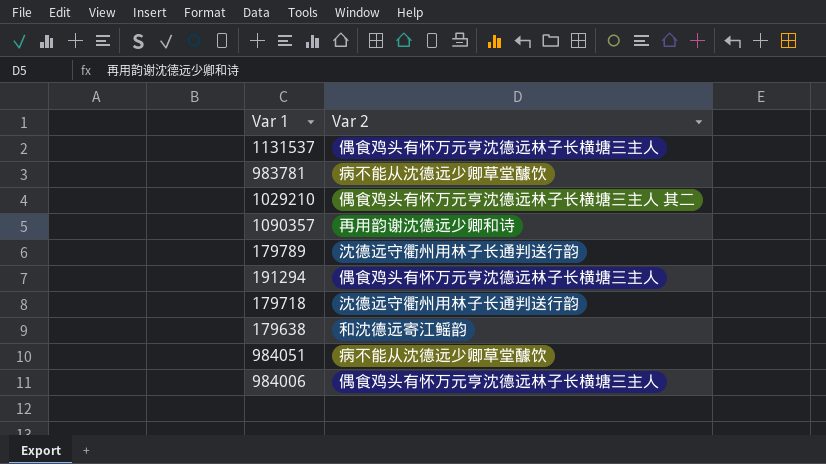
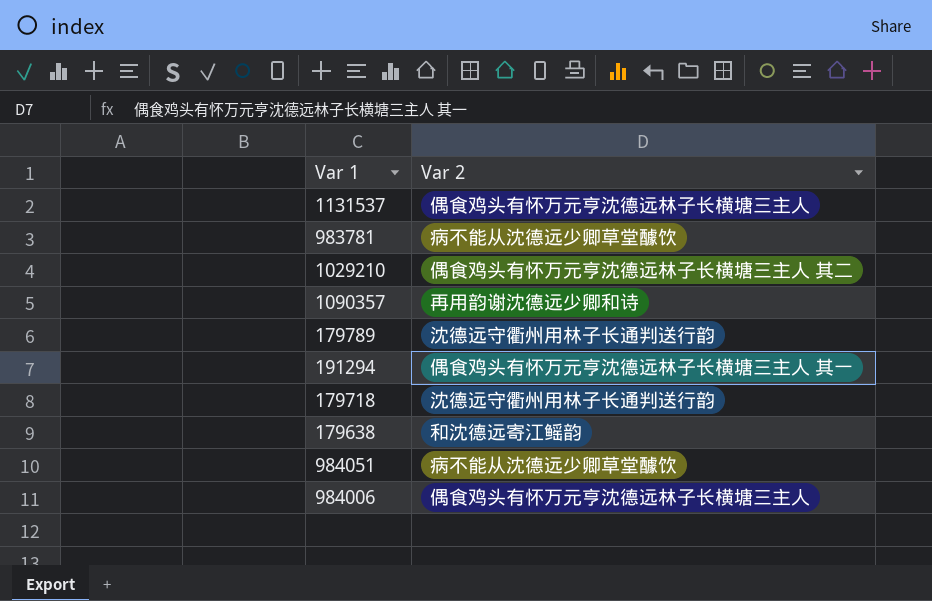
191294 | Var 2: 偶食鸡头有怀万元亨沈德远林子长横塘三主人 -> 偶食鸡头有怀万元亨沈德远林子长横塘三主人 其一

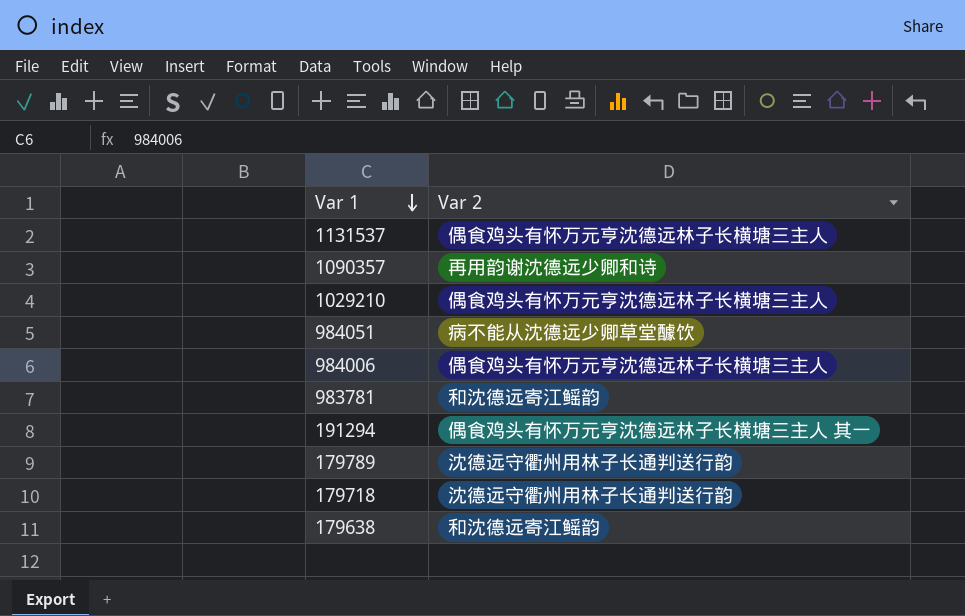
row order: none -> Var 1 descending
1029210 | Var 2: 偶食鸡头有怀万元亨沈德远林子长横塘三主人 其二 -> 偶食鸡头有怀万元亨沈德远林子长横塘三主人
983781 | Var 2: 病不能从沈德远少卿草堂醵饮 -> 和沈德远寄江鳐韵

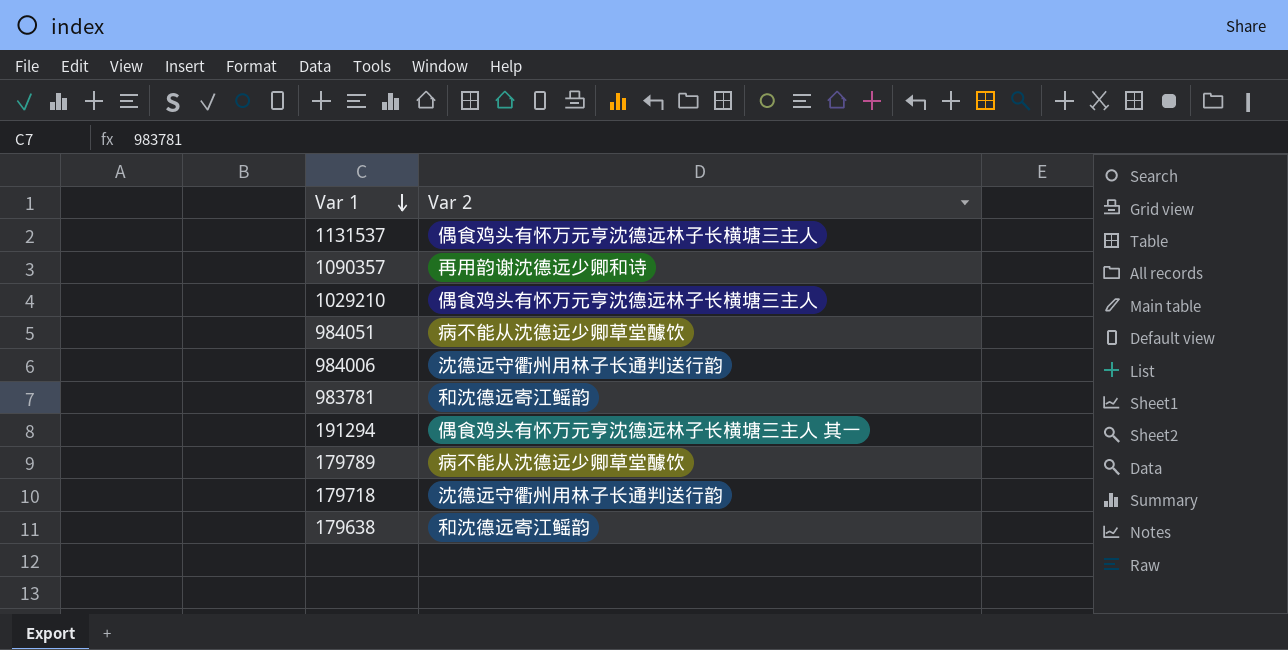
984006 | Var 2: 偶食鸡头有怀万元亨沈德远林子长横塘三主人 -> 沈德远守衢州用林子长通判送行韵
179789 | Var 2: 沈德远守衢州用林子长通判送行韵 -> 病不能从沈德远少卿草堂醵饮

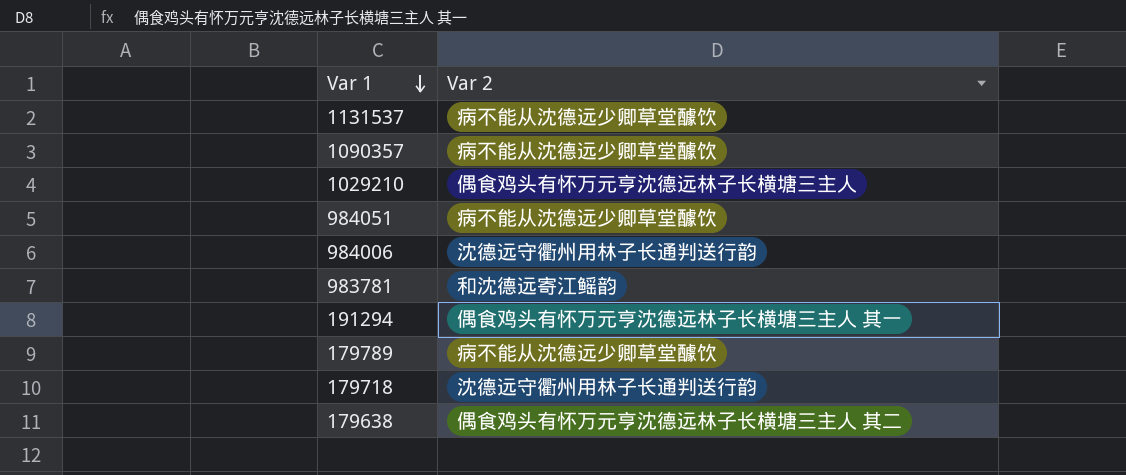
1131537 | Var 2: 偶食鸡头有怀万元亨沈德远林子长横塘三主人 -> 病不能从沈德远少卿草堂醵饮
1090357 | Var 2: 再用韵谢沈德远少卿和诗 -> 病不能从沈德远少卿草堂醵饮
179638 | Var 2: 和沈德远寄江鳐韵 -> 偶食鸡头有怀万元亨沈德远林子长横塘三主人 其二

